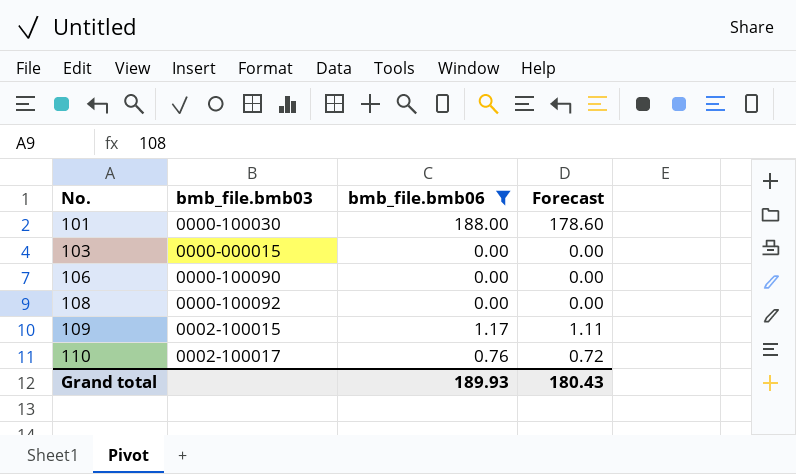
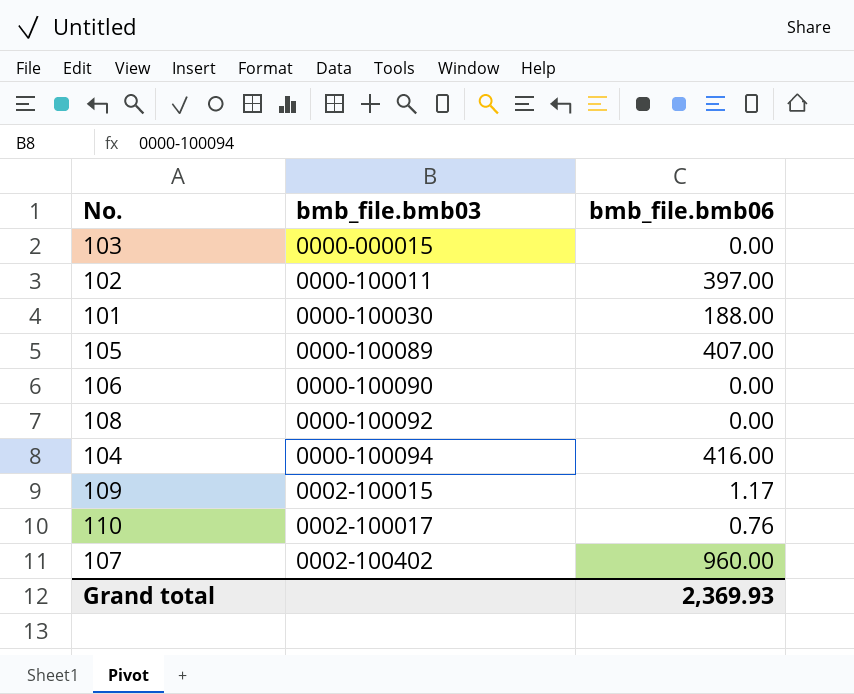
filter: bmb_file.bmb06 <= 188.00 -> none
row order: No. ascending -> bmb_file.bmb03 ascending
column Forecast | formula: [bmb_file.bmb06] * 0.95 -> none
Grand total | bmb_file.bmb06: 189.93 -> 2,369.93

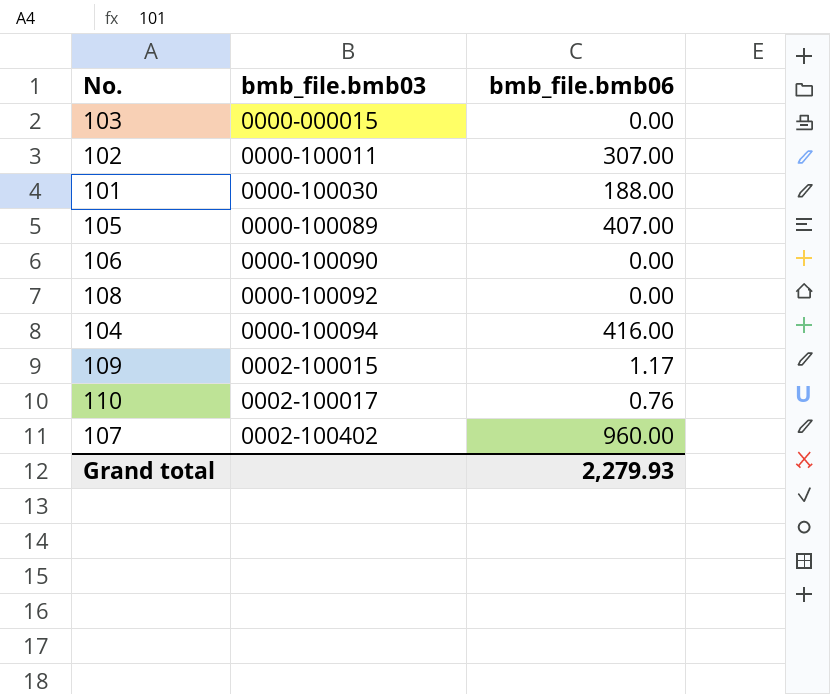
102 | bmb_file.bmb06: 397.00 -> 307.00
Grand total | bmb_file.bmb06: 2,369.93 -> 2,279.93

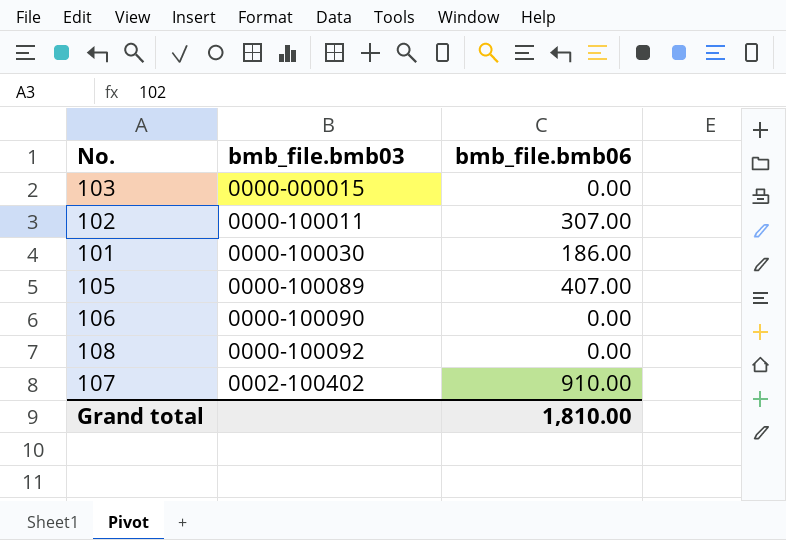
row 104: 0000-100094 | 416.00 -> none
row 109: 0002-100015 | 1.17 -> none
row 110: 0002-100017 | 0.76 -> none
101 | bmb_file.bmb06: 188.00 -> 186.00
107 | bmb_file.bmb06: 960.00 -> 910.00
Grand total | bmb_file.bmb06: 2,279.93 -> 1,810.00

